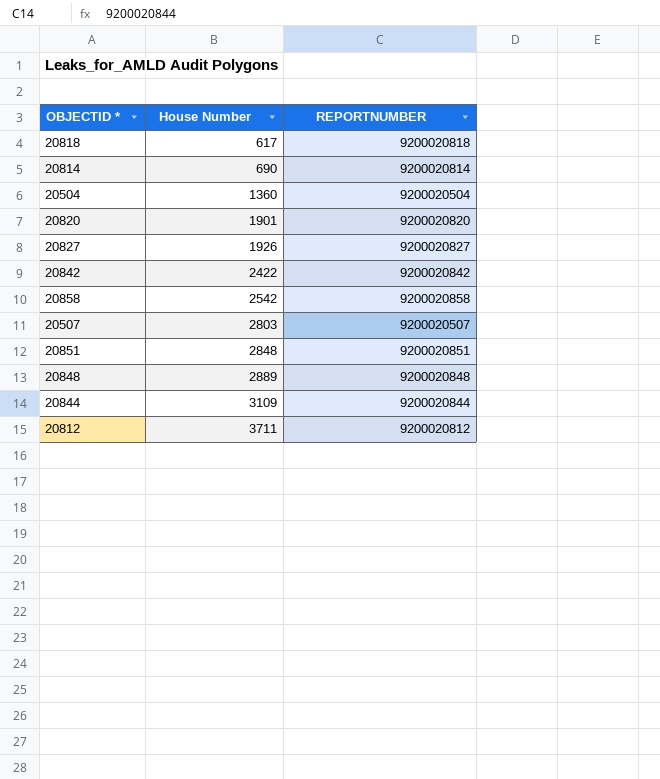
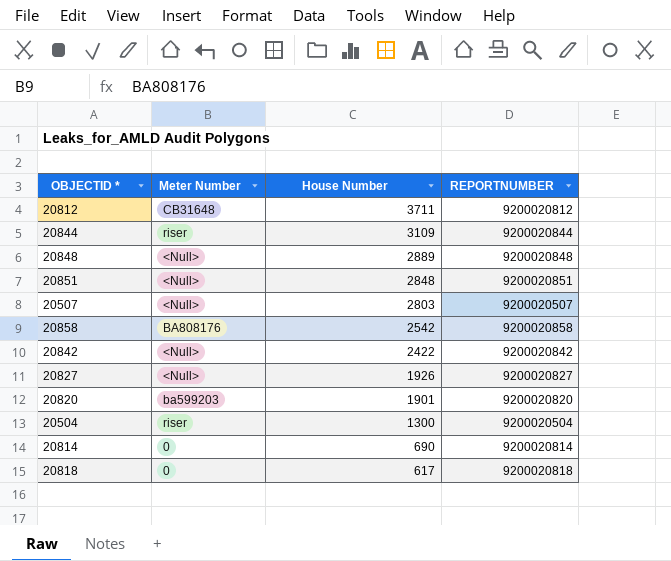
row order: House Number ascending -> House Number descending
column Meter Number | position: none -> 2
20504 | House Number: 1360 -> 1300

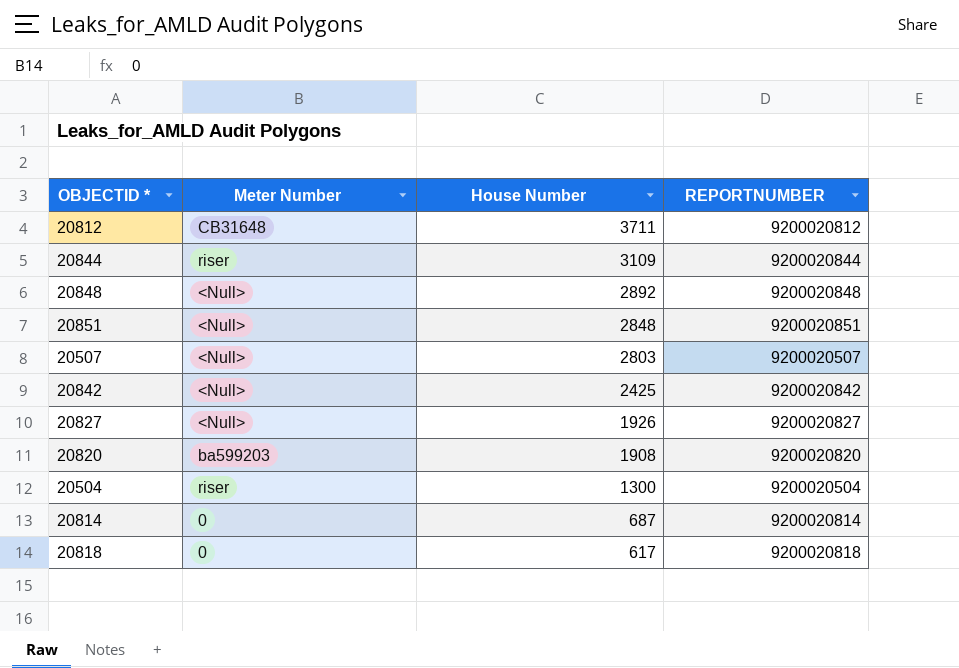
row 20858: BA808176 | 2542 | 9200020858 -> none
20848 | House Number: 2889 -> 2892
20842 | House Number: 2422 -> 2425
20820 | House Number: 1901 -> 1908
20814 | House Number: 690 -> 687

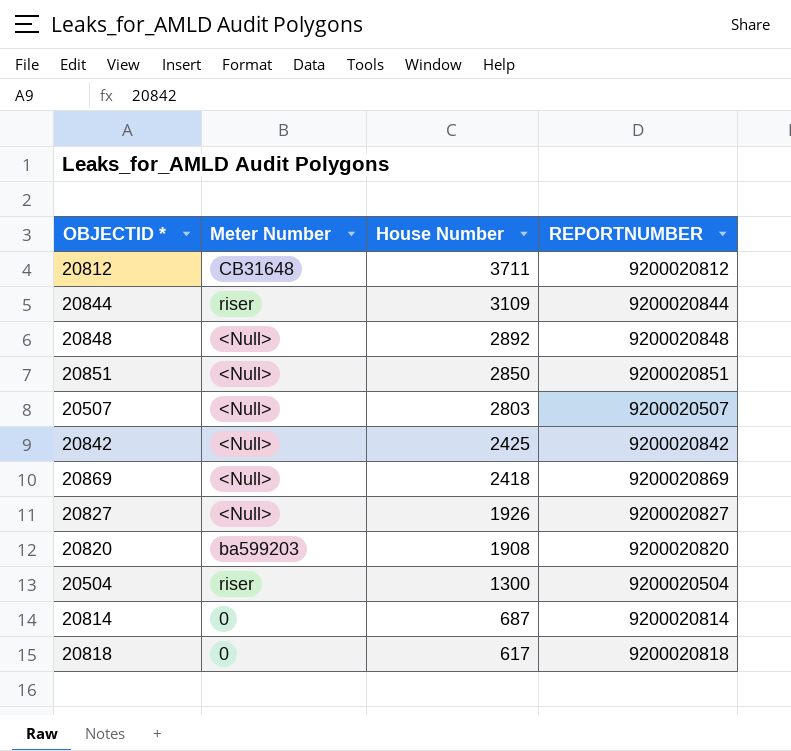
20851 | House Number: 2848 -> 2850
row 20869: none -> <Null> | 2418 | 9200020869

